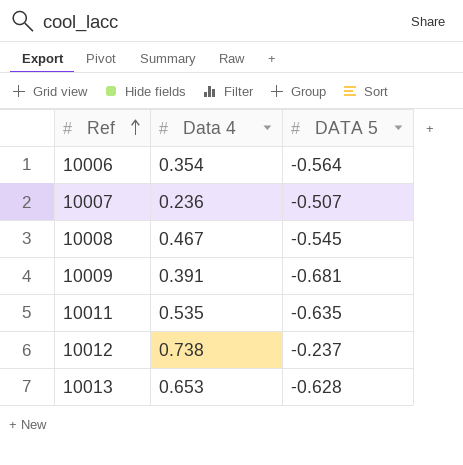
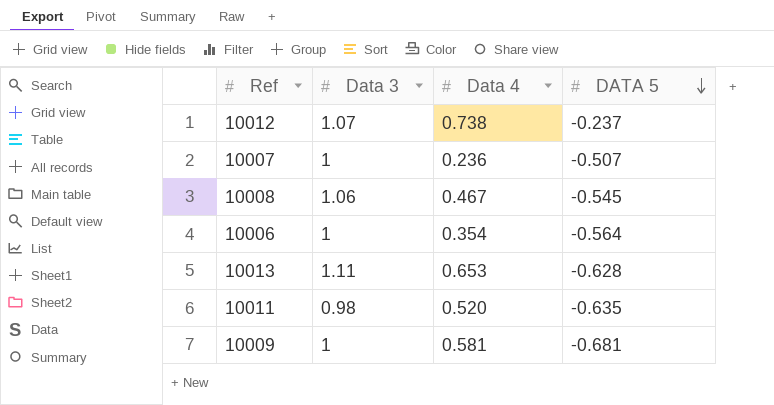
row order: Ref ascending -> DATA 5 descending
column Data 3 | position: none -> 2
10011 | Data 4: 0.535 -> 0.520
10009 | Data 4: 0.391 -> 0.581

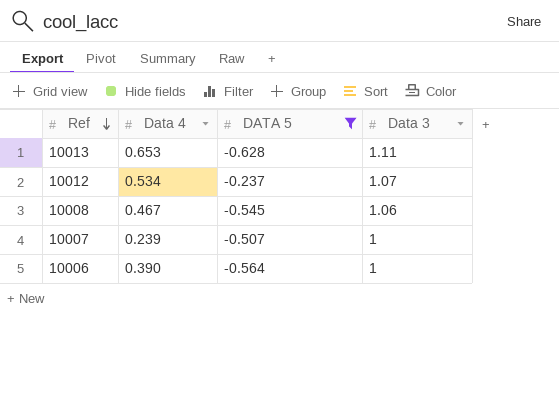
filter: none -> DATA 5 >= -0.628
row order: DATA 5 descending -> Ref descending
column Data 3 | position: 2 -> 4
10012 | Data 4: 0.738 -> 0.534
10007 | Data 4: 0.236 -> 0.239
10006 | Data 4: 0.354 -> 0.390

